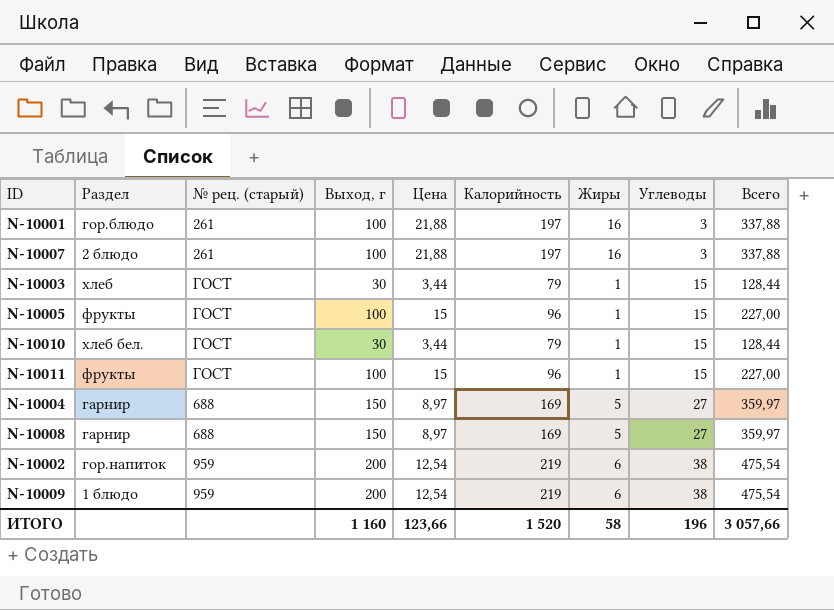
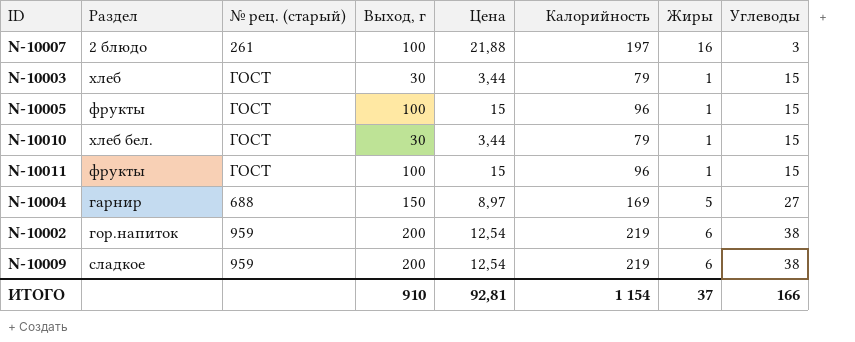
column Всего | formula: [Выход, г] + [Цена] + [Калорийность] + [Жиры] + [Углеводы] -> none
row N-10001: гор.блюдо | 261 | 100 | 21,88 | 197 | 16 | 3 | 337,88 -> none
row N-10008: гарнир | 688 | 150 | 8,97 | 169 | 5 | 27 | 359,97 -> none
N-10009 | Раздел: 1 блюдо -> сладкое
ИТОГО | Выход, г: 1 160 -> 910
ИТОГО | Цена: 123,66 -> 92,81
ИТОГО | Калорийность: 1 520 -> 1 154
ИТОГО | Жиры: 58 -> 37
ИТОГО | Углеводы: 196 -> 166

